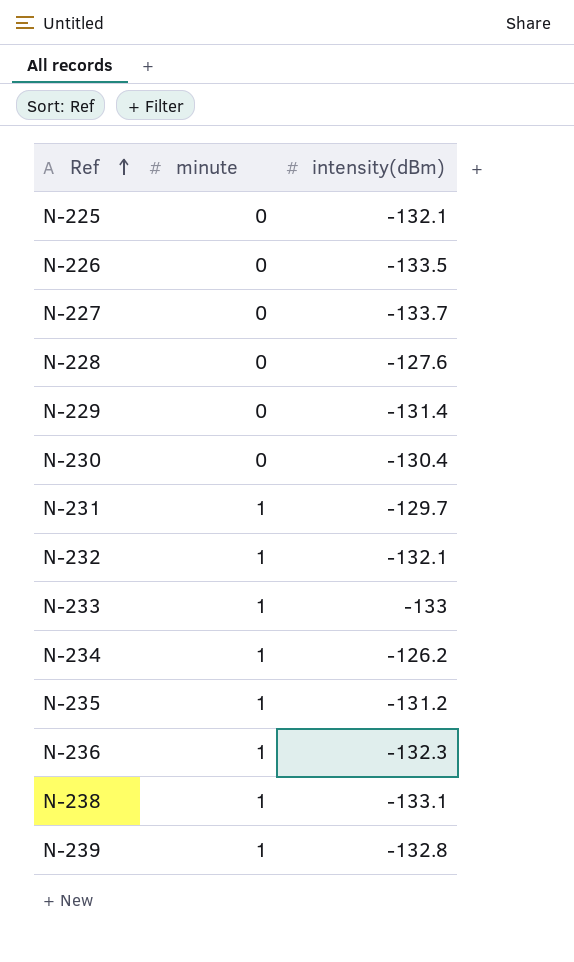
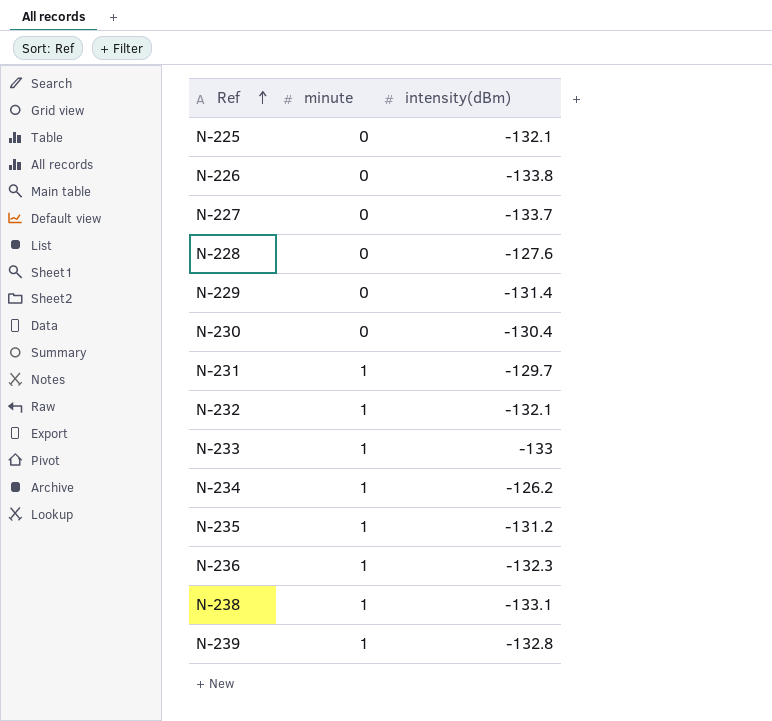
N-226 | intensity(dBm): -133.5 -> -133.8

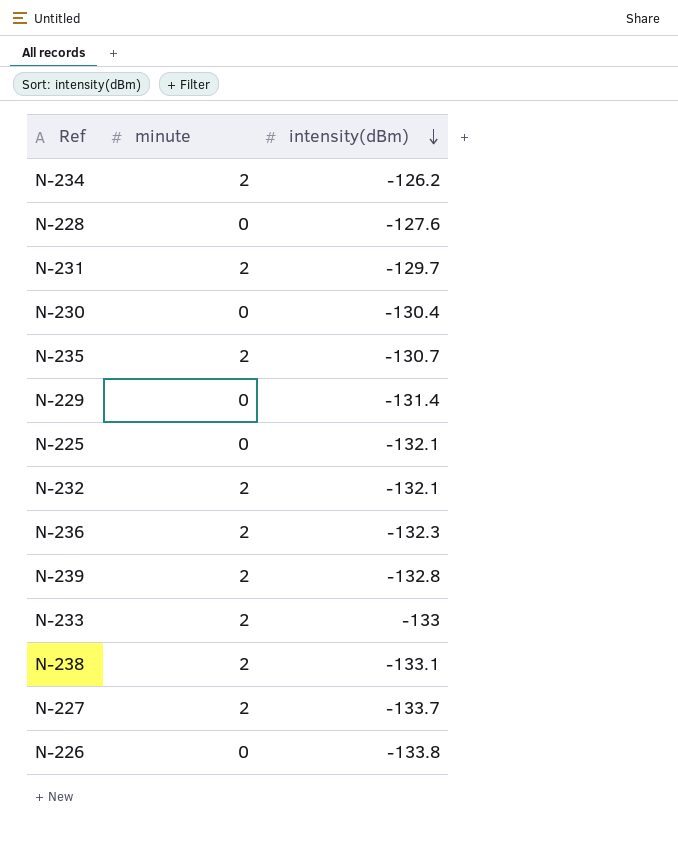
row order: Ref ascending -> intensity(dBm) descending
N-234 | minute: 1 -> 2
N-231 | minute: 1 -> 2
N-235 | minute: 1 -> 2
N-235 | intensity(dBm): -131.2 -> -130.7
N-232 | minute: 1 -> 2
N-236 | minute: 1 -> 2
N-239 | minute: 1 -> 2
N-233 | minute: 1 -> 2
N-238 | minute: 1 -> 2
N-227 | minute: 0 -> 2

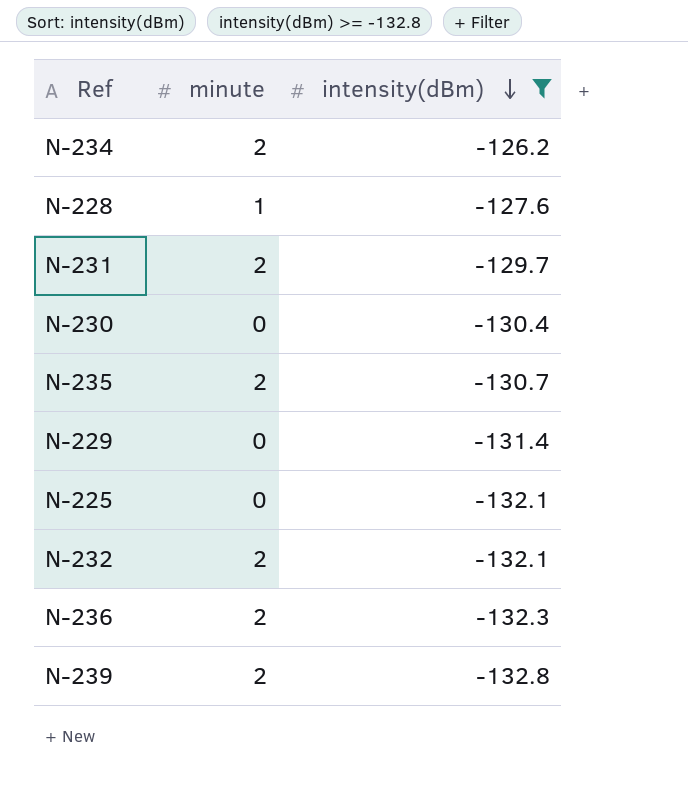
filter: none -> intensity(dBm) >= -132.8
N-228 | minute: 0 -> 1

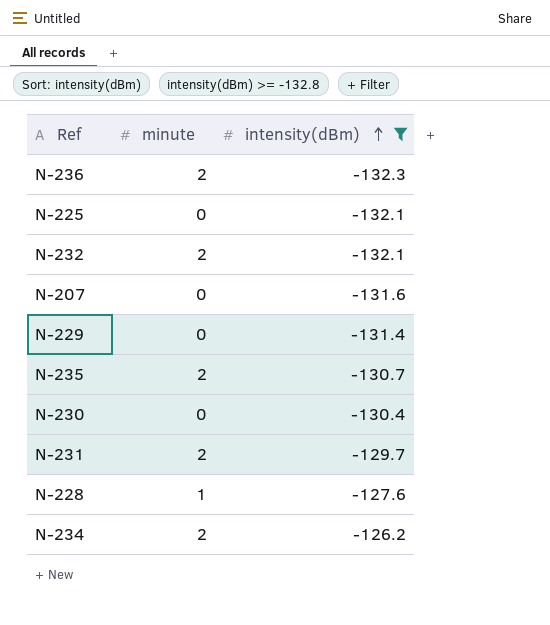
row order: intensity(dBm) descending -> intensity(dBm) ascending
row N-239: 2 | -132.8 -> none
row N-207: none -> 0 | -131.6

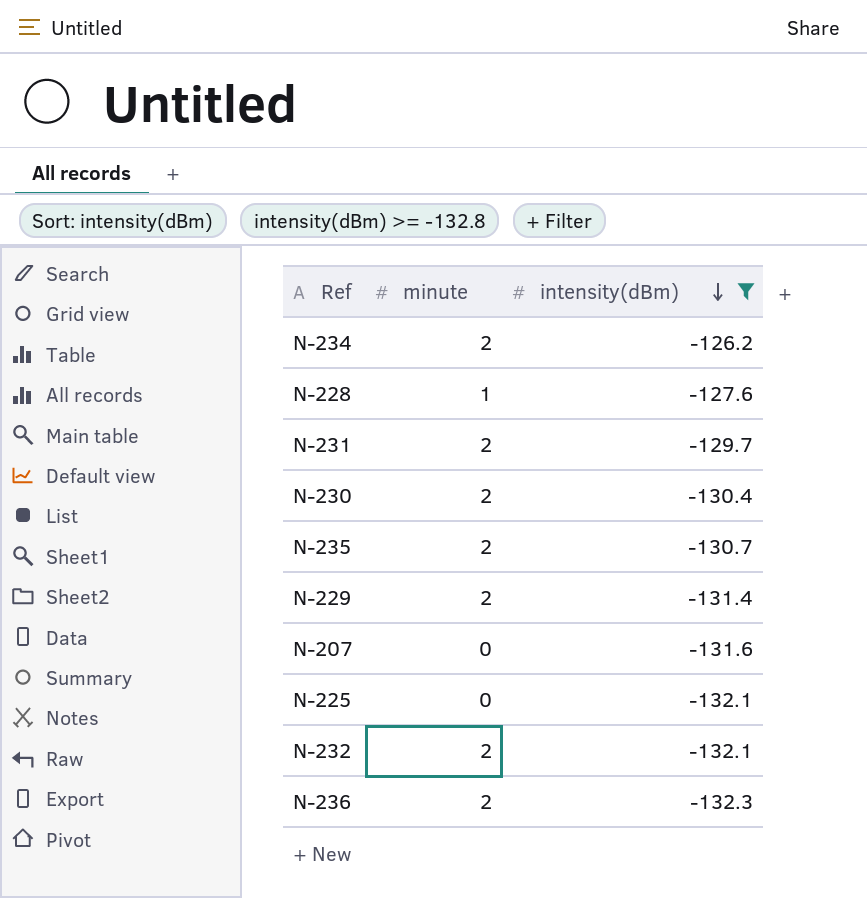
row order: intensity(dBm) ascending -> intensity(dBm) descending
N-230 | minute: 0 -> 2
N-229 | minute: 0 -> 2

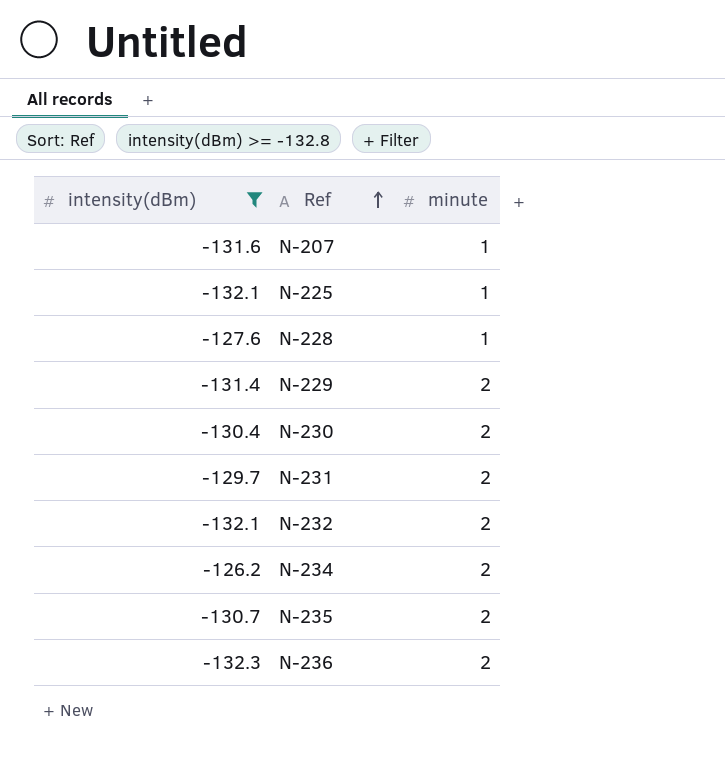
row order: intensity(dBm) descending -> Ref ascending
column intensity(dBm) | position: 3 -> 1
N-207 | minute: 0 -> 1
N-225 | minute: 0 -> 1

